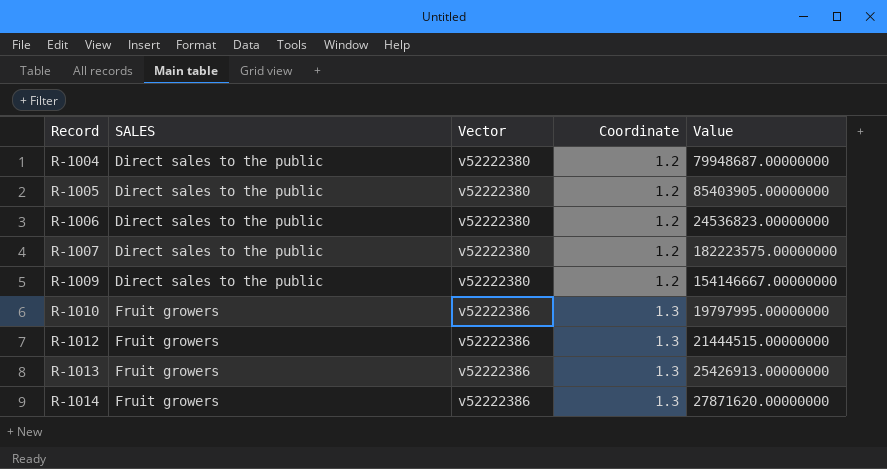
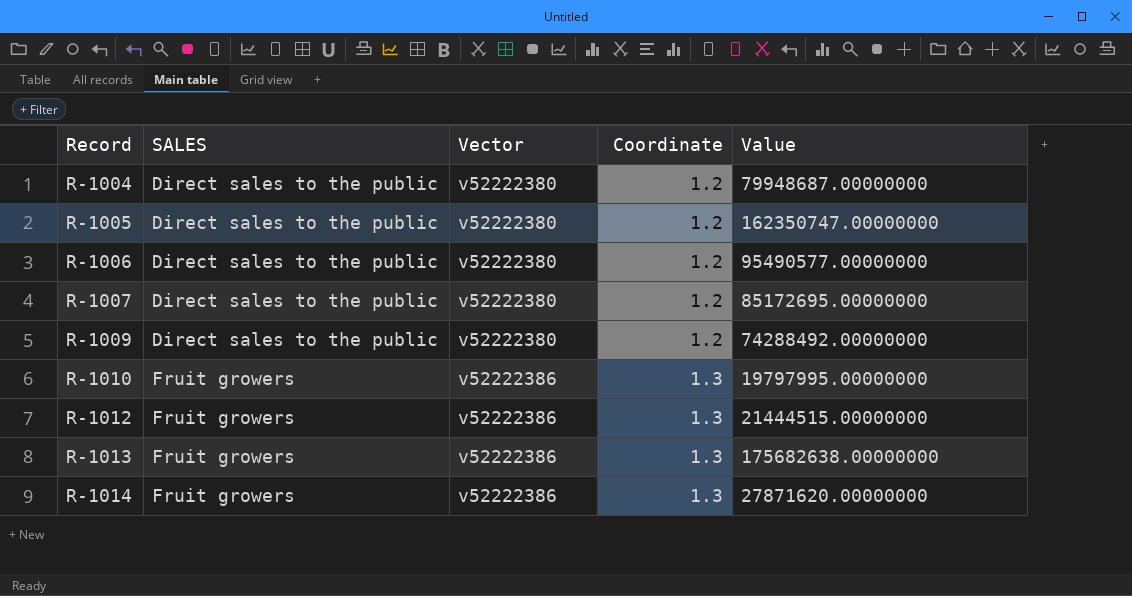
R-1005 | Value: 85403905.00000000 -> 162350747.00000000
R-1006 | Value: 24536823.00000000 -> 95490577.00000000
R-1007 | Value: 182223575.00000000 -> 85172695.00000000
R-1009 | Value: 154146667.00000000 -> 74288492.00000000
R-1013 | Value: 25426913.00000000 -> 175682638.00000000

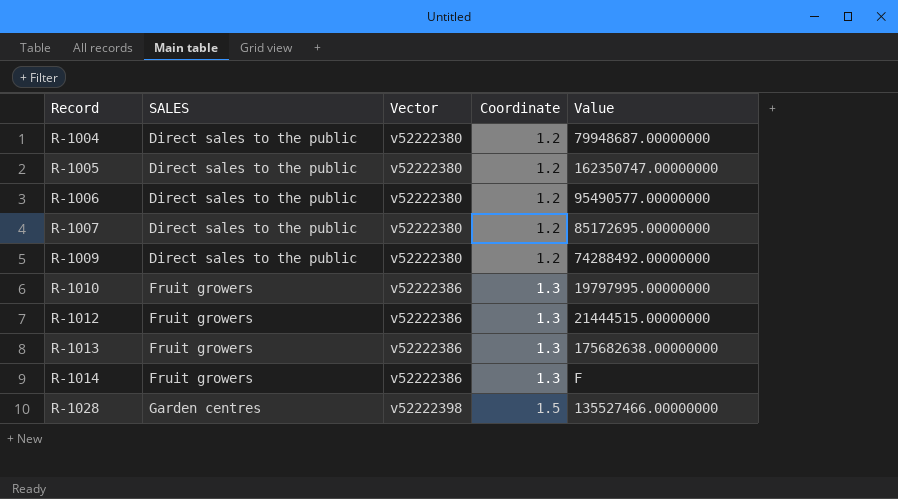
R-1014 | Value: 27871620.00000000 -> F
row R-1028: none -> Garden centres | v52222398 | 1.5 | 135527466.00000000

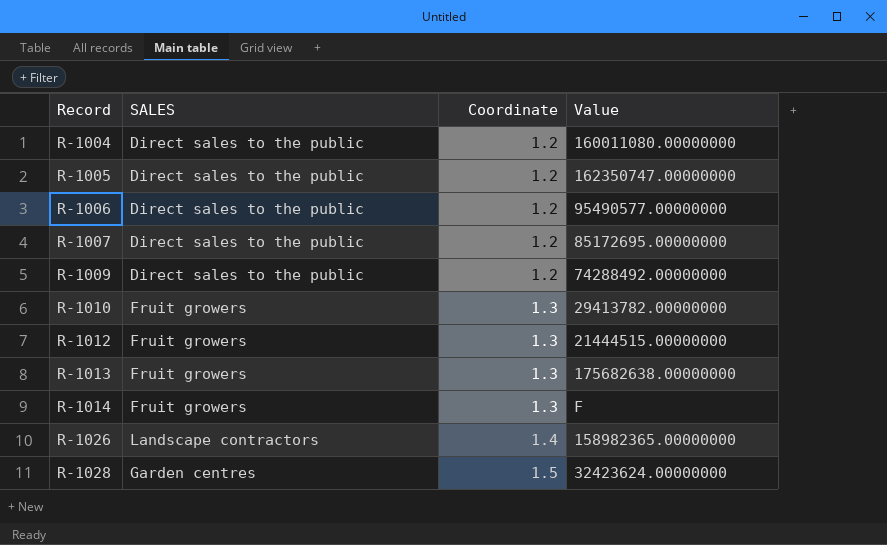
column Vector | position: 3 -> none
R-1004 | Value: 79948687.00000000 -> 160011080.00000000
R-1010 | Value: 19797995.00000000 -> 29413782.00000000
row R-1026: none -> Landscape contractors | 1.4 | 158982365.00000000
R-1028 | Value: 135527466.00000000 -> 32423624.00000000

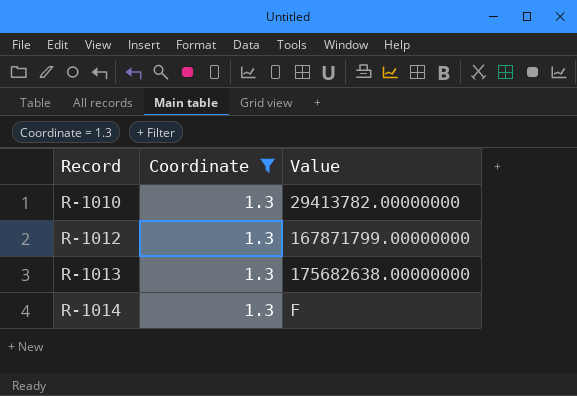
filter: none -> Coordinate = 1.3
column SALES | position: 2 -> none
R-1012 | Value: 21444515.00000000 -> 167871799.00000000

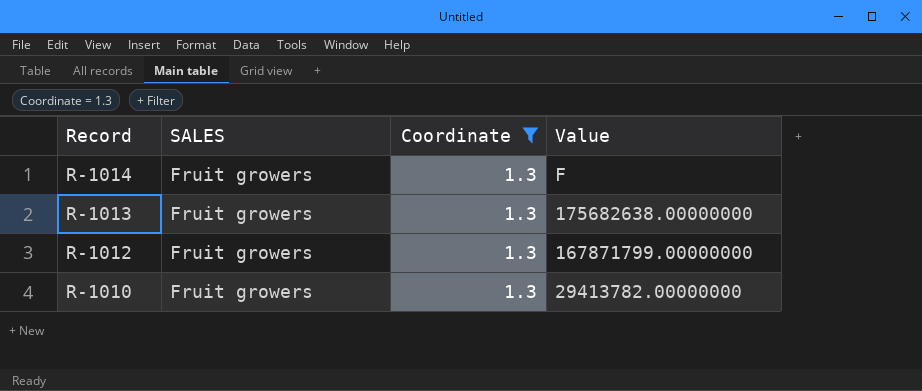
row order: Record ascending -> Record descending
column SALES | position: none -> 2

